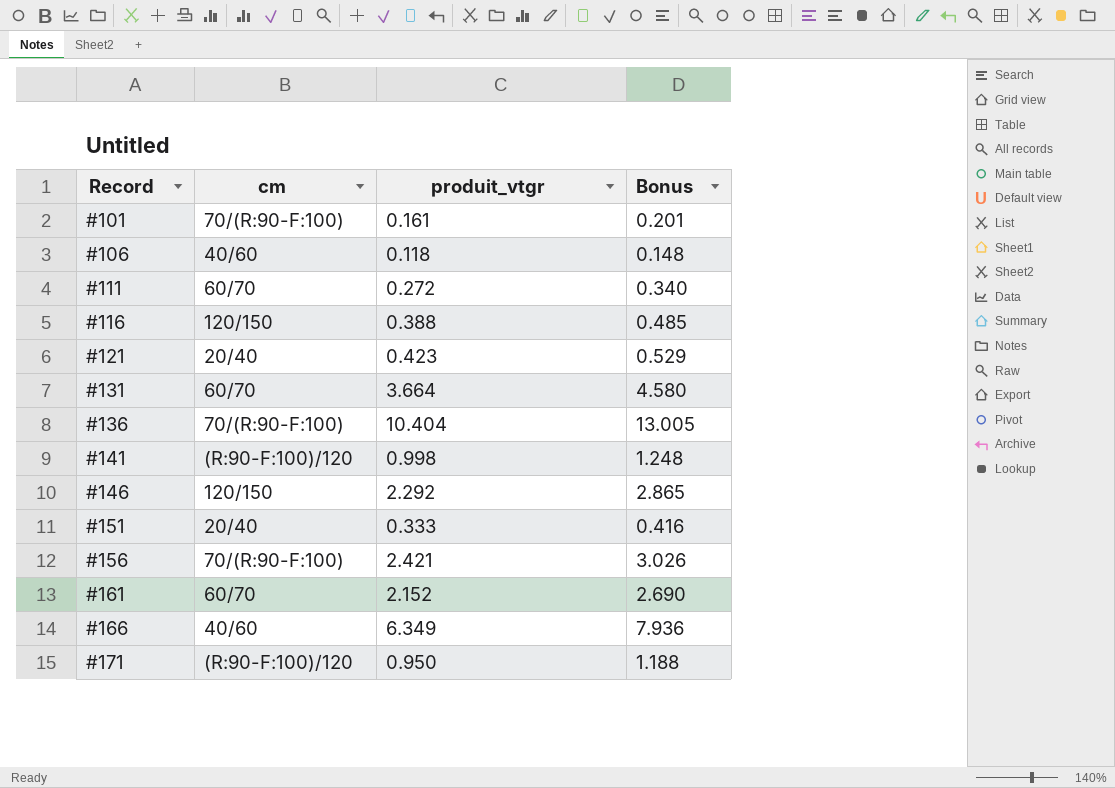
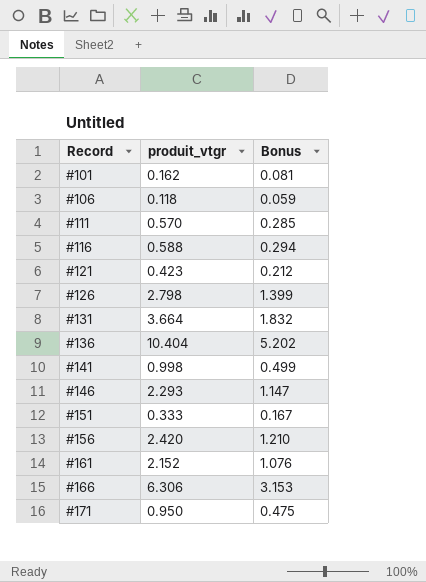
column cm | position: 2 -> none
column Bonus | formula: [produit_vtgr] * 1.25 -> [produit_vtgr] * 0.5
#101 | produit_vtgr: 0.161 -> 0.162
#111 | produit_vtgr: 0.272 -> 0.570
#116 | produit_vtgr: 0.388 -> 0.588
row #126: none -> 2.798 | 1.399
#146 | produit_vtgr: 2.292 -> 2.293
#156 | produit_vtgr: 2.421 -> 2.420
#166 | produit_vtgr: 6.349 -> 6.306

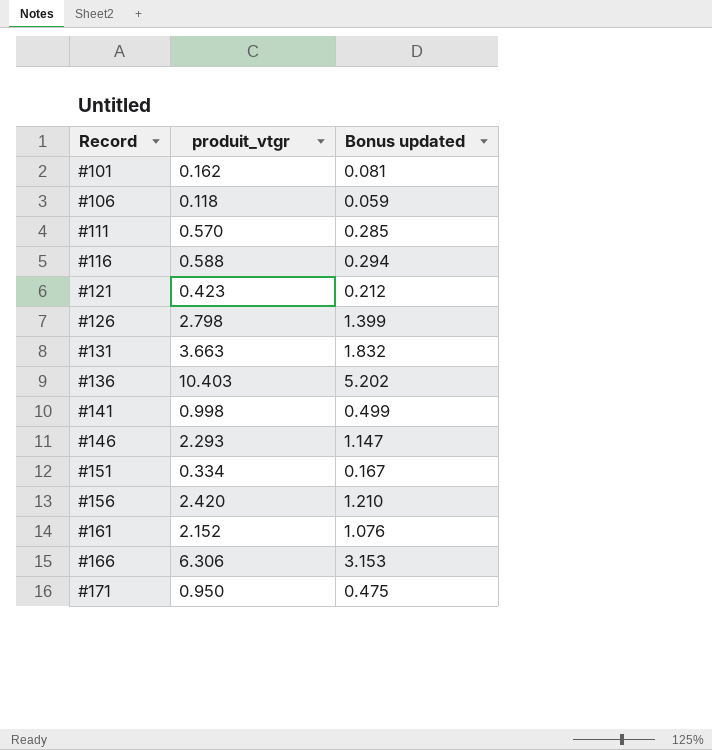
column name: Bonus -> Bonus updated
#131 | produit_vtgr: 3.664 -> 3.663
#136 | produit_vtgr: 10.404 -> 10.403
#151 | produit_vtgr: 0.333 -> 0.334

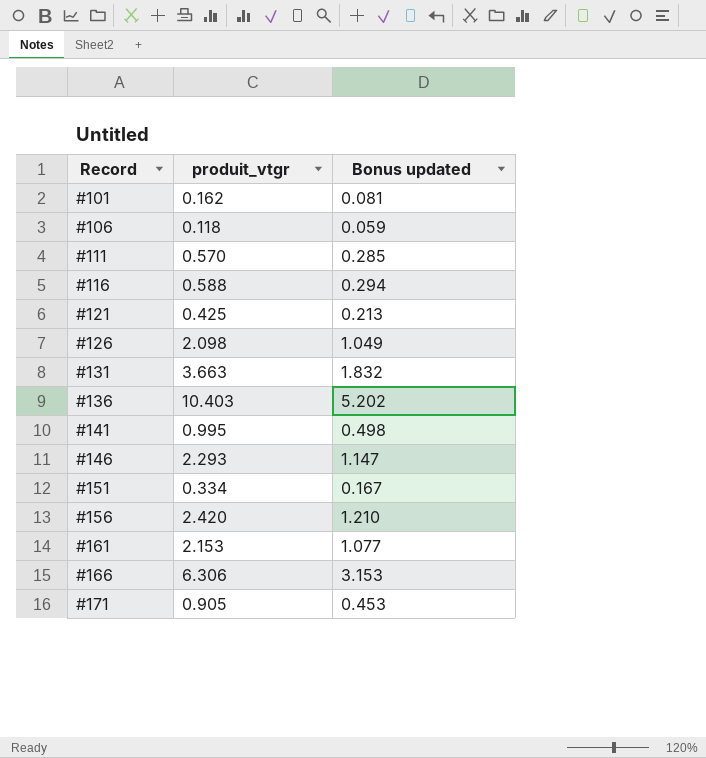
#121 | produit_vtgr: 0.423 -> 0.425
#121 | Bonus updated: 0.212 -> 0.213
#126 | produit_vtgr: 2.798 -> 2.098
#126 | Bonus updated: 1.399 -> 1.049
#141 | produit_vtgr: 0.998 -> 0.995
#141 | Bonus updated: 0.499 -> 0.498
#161 | produit_vtgr: 2.152 -> 2.153
#161 | Bonus updated: 1.076 -> 1.077
#171 | produit_vtgr: 0.950 -> 0.905
#171 | Bonus updated: 0.475 -> 0.453

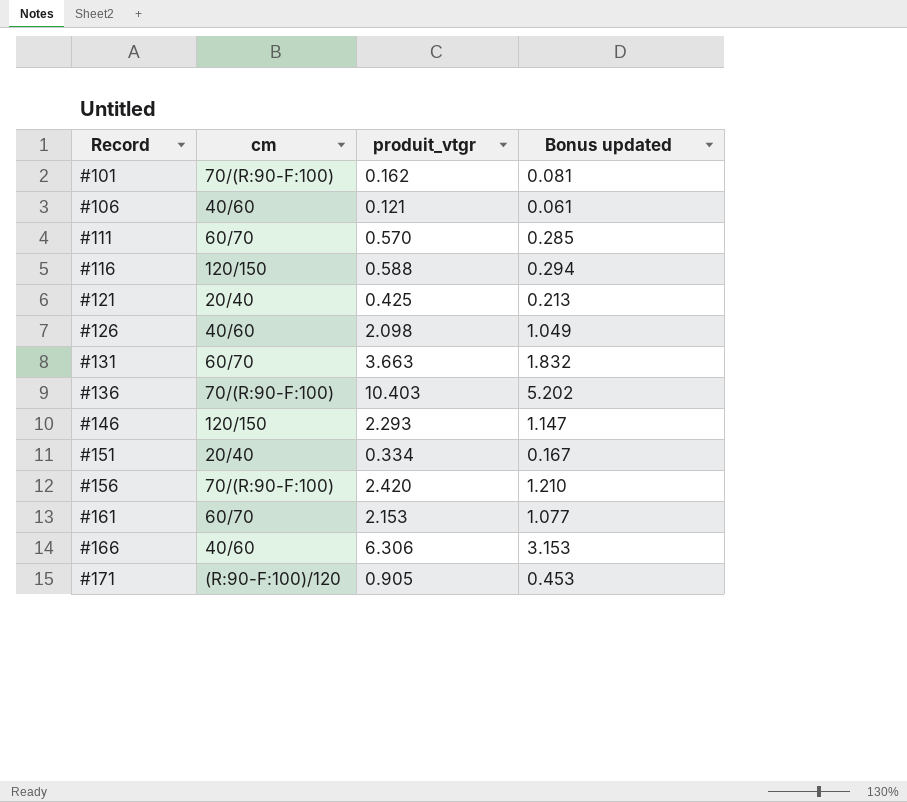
column cm | position: none -> 2
row #141: 0.995 | 0.498 -> none
#106 | produit_vtgr: 0.118 -> 0.121
#106 | Bonus updated: 0.059 -> 0.061

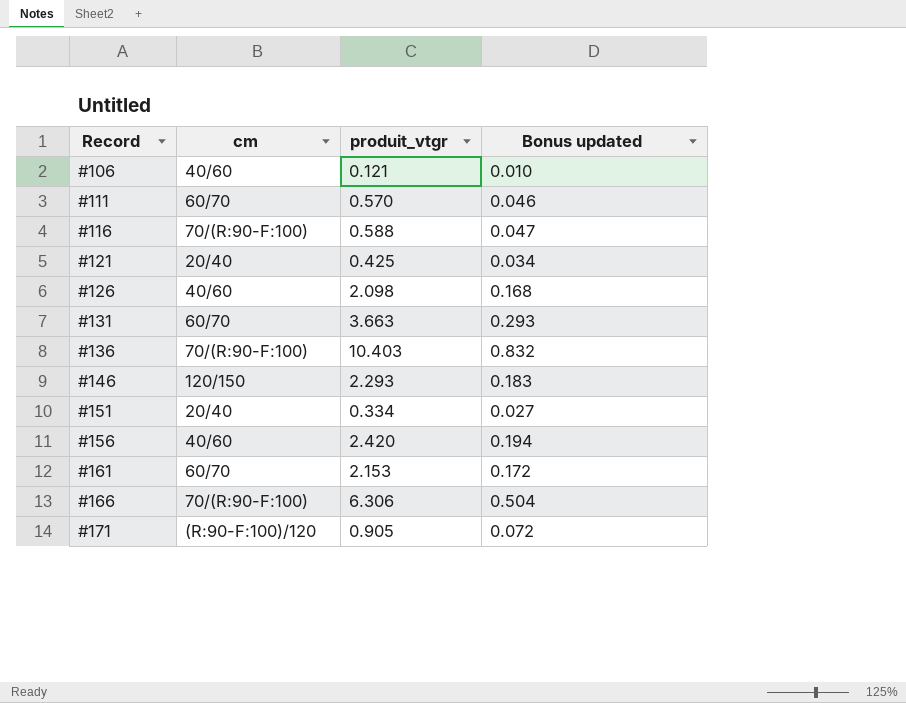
column Bonus updated | formula: [produit_vtgr] * 0.5 -> [produit_vtgr] * 0.08
row #101: 70/(R:90-F:100) | 0.162 | 0.081 -> none
#116 | cm: 120/150 -> 70/(R:90-F:100)
#156 | cm: 70/(R:90-F:100) -> 40/60
#166 | cm: 40/60 -> 70/(R:90-F:100)

